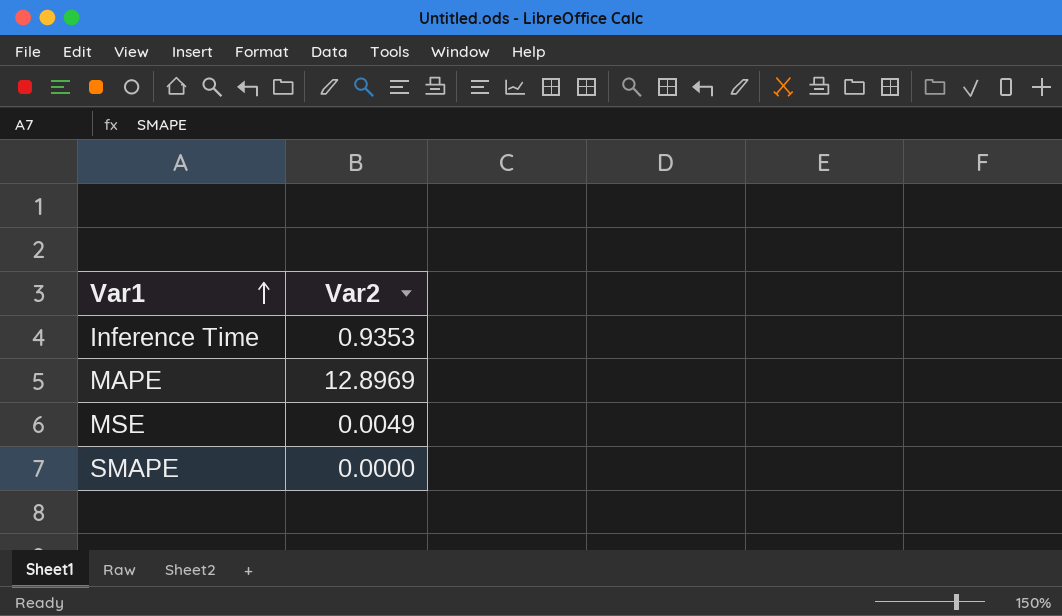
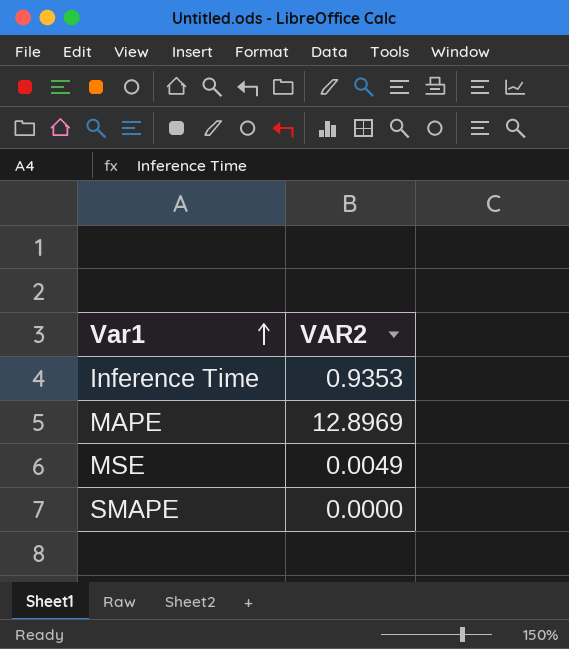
column name: Var2 -> VAR2

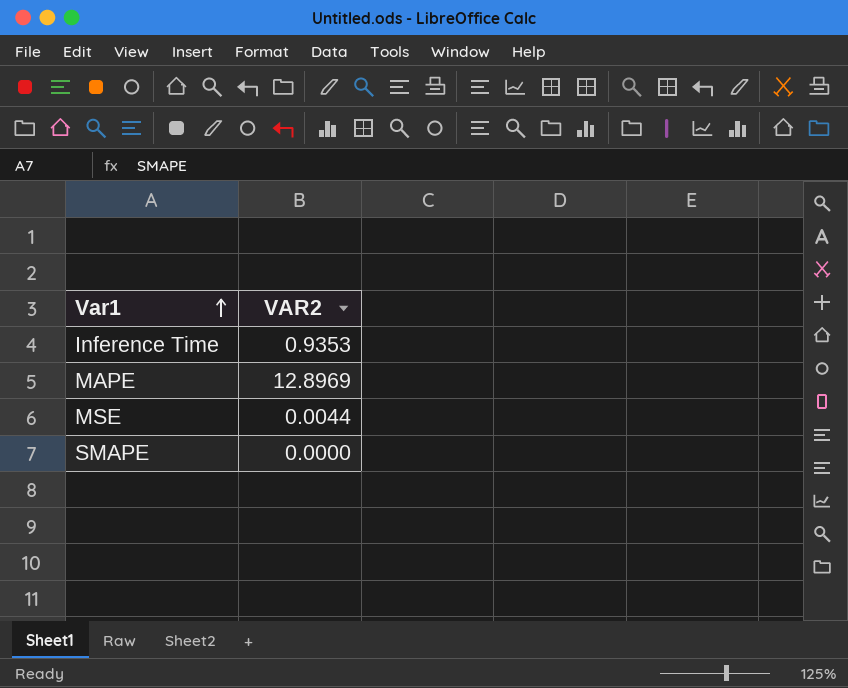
MSE | VAR2: 0.0049 -> 0.0044

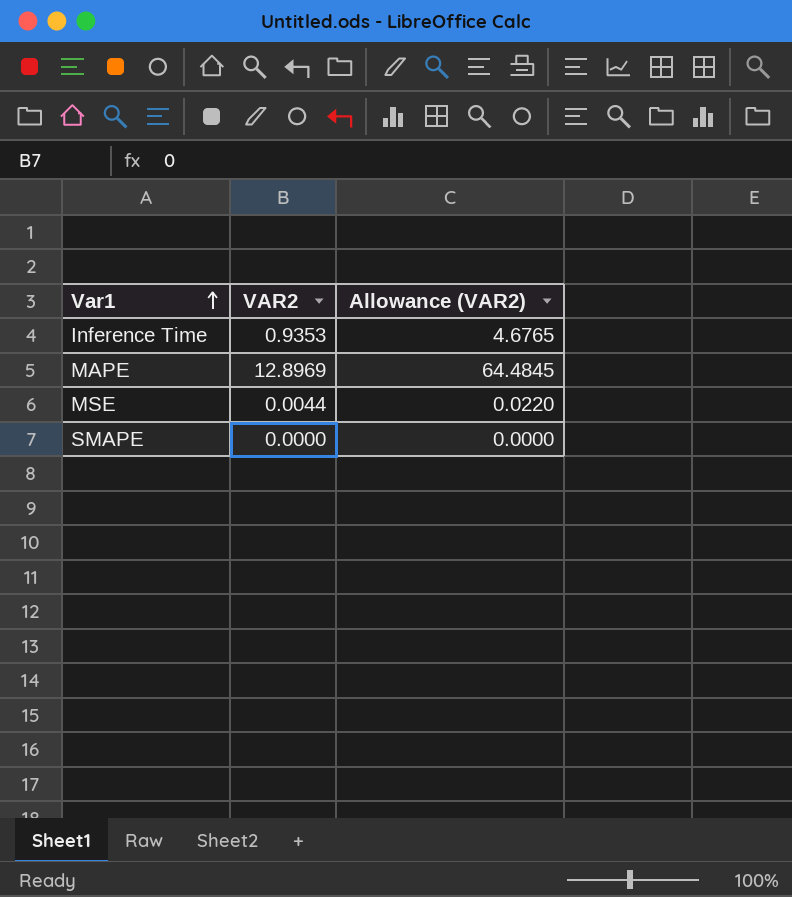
column Allowance (VAR2) | formula: none -> [VAR2] * 5

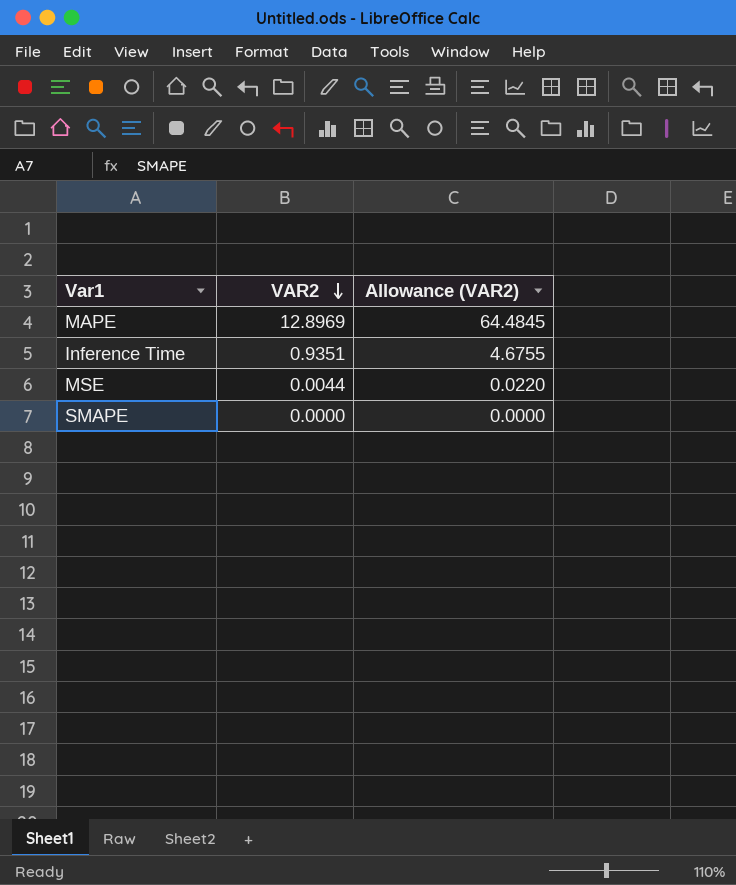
row order: Var1 ascending -> VAR2 descending
Inference Time | VAR2: 0.9353 -> 0.9351
Inference Time | Allowance (VAR2): 4.6765 -> 4.6755

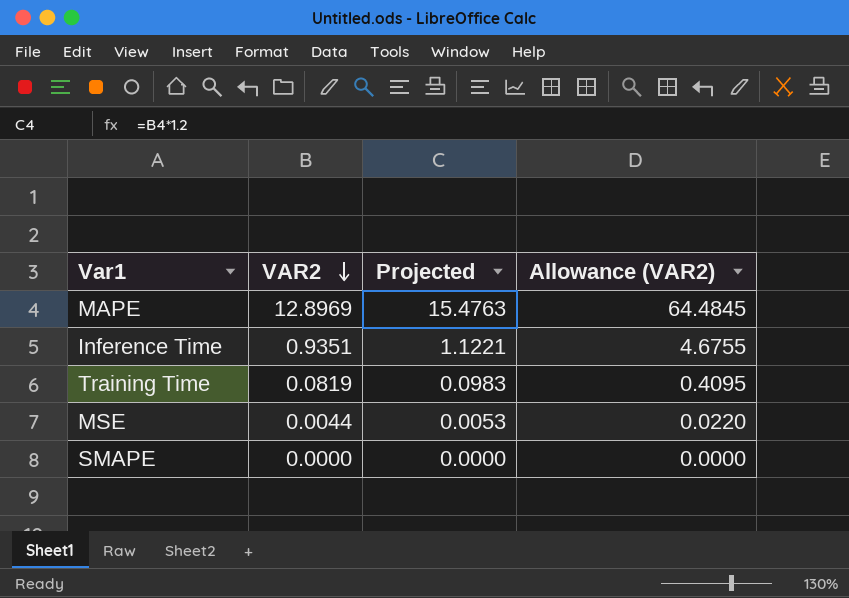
column Projected | formula: none -> [VAR2] * 1.2
row Training Time: none -> 0.0819 | 0.0983 | 0.4095

